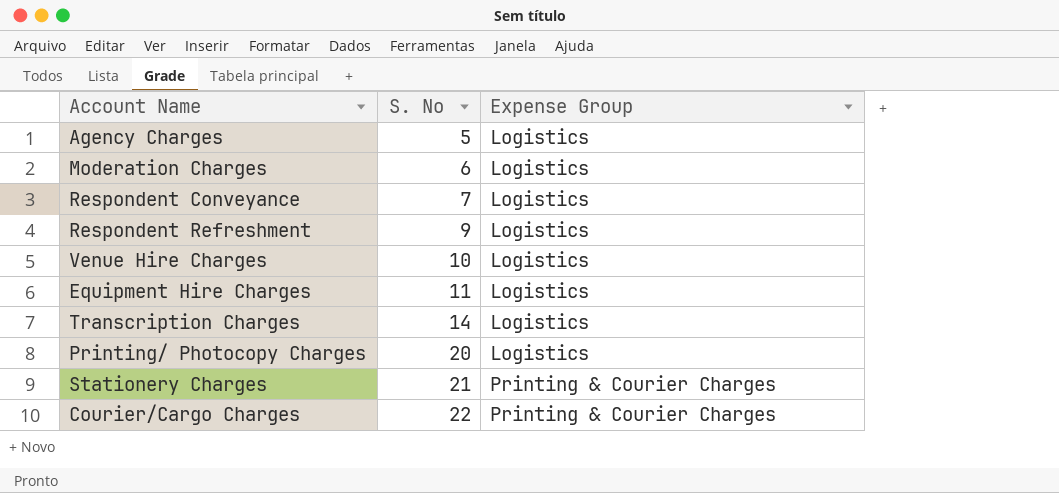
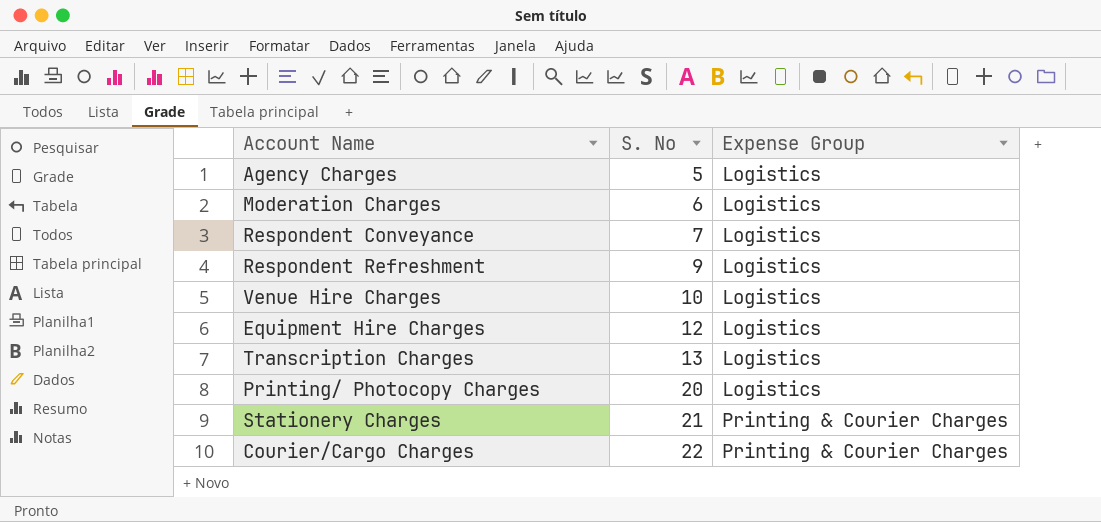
Equipment Hire Charges | S. No: 11 -> 12
Transcription Charges | S. No: 14 -> 13

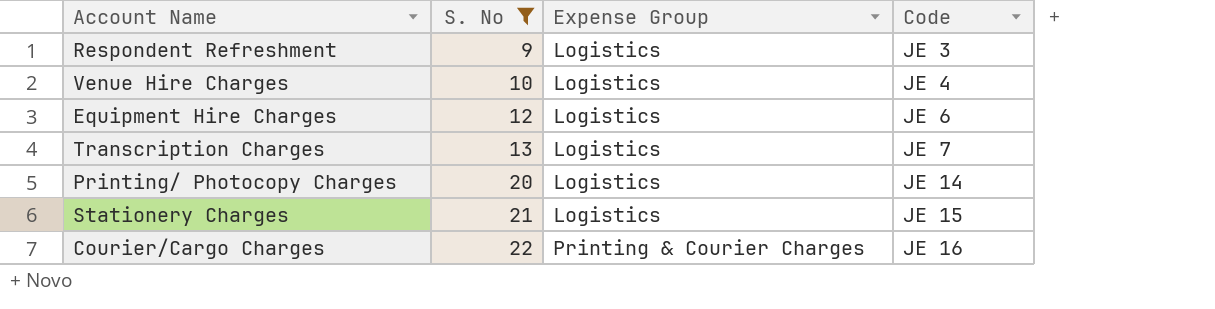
filter: none -> S. No >= 9
column Code | position: none -> 4
Stationery Charges | Expense Group: Printing & Courier Charges -> Logistics

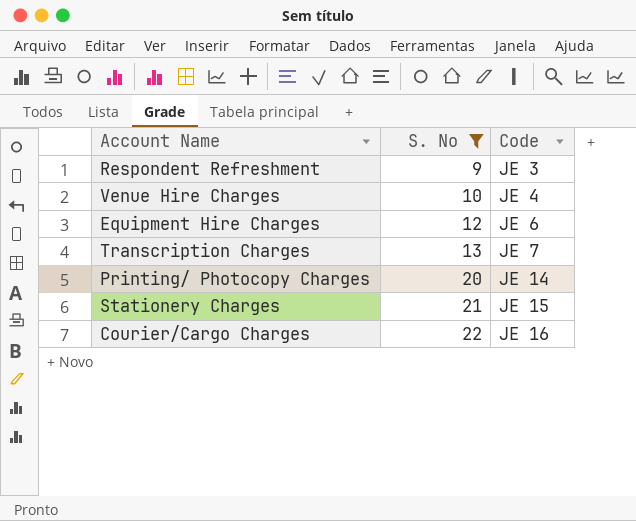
column Expense Group | position: 3 -> none

